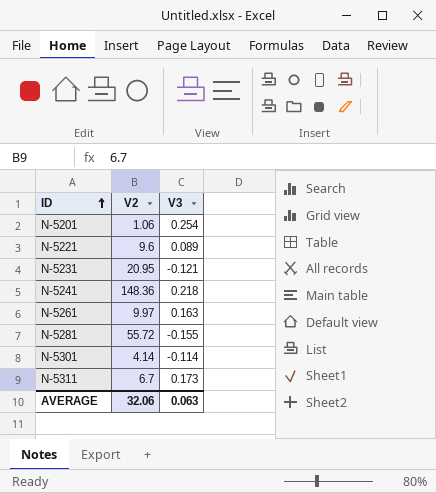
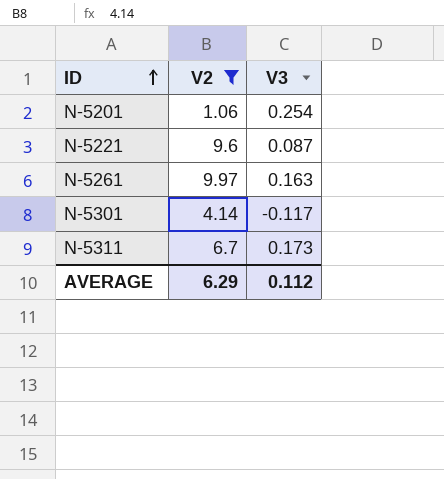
filter: none -> V2 <= 9.97
N-5221 | V3: 0.089 -> 0.087
N-5301 | V3: -0.114 -> -0.117
AVERAGE | V2: 32.06 -> 6.29
AVERAGE | V3: 0.063 -> 0.112

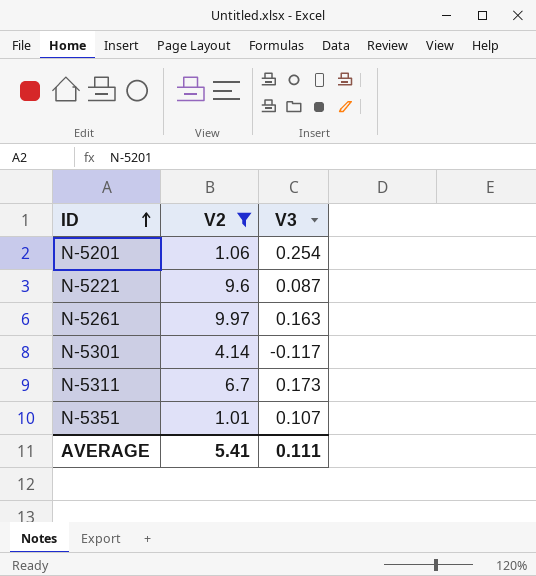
row N-5351: none -> 1.01 | 0.107
AVERAGE | V2: 6.29 -> 5.41
AVERAGE | V3: 0.112 -> 0.111

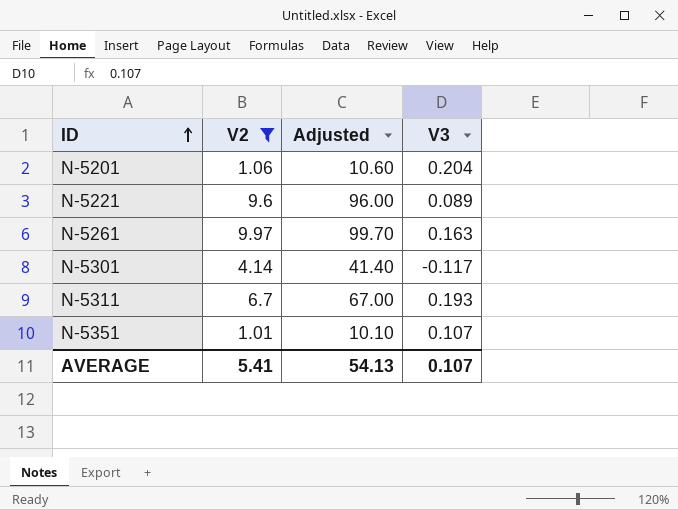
column Adjusted | formula: none -> [V2] * 10
N-5201 | V3: 0.254 -> 0.204
N-5221 | V3: 0.087 -> 0.089
N-5311 | V3: 0.173 -> 0.193
AVERAGE | V3: 0.111 -> 0.107

